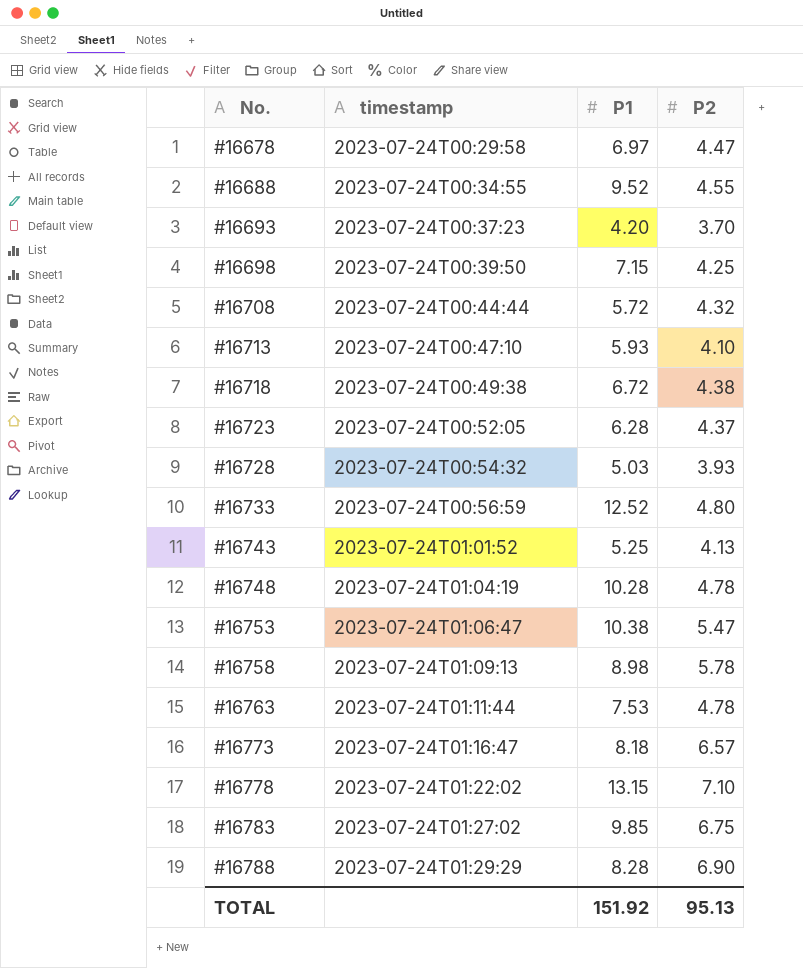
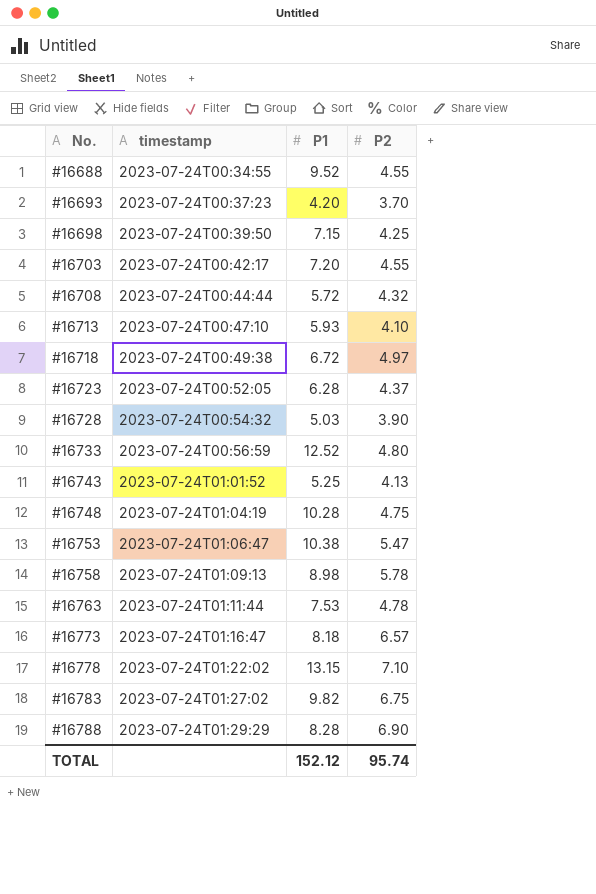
row #16678: 2023-07-24T00:29:58 | 6.97 | 4.47 -> none
row #16703: none -> 2023-07-24T00:42:17 | 7.20 | 4.55
#16718 | P2: 4.38 -> 4.97
#16728 | P2: 3.93 -> 3.90
#16748 | P2: 4.78 -> 4.75
#16783 | P1: 9.85 -> 9.82
TOTAL | P1: 151.92 -> 152.12
TOTAL | P2: 95.13 -> 95.74

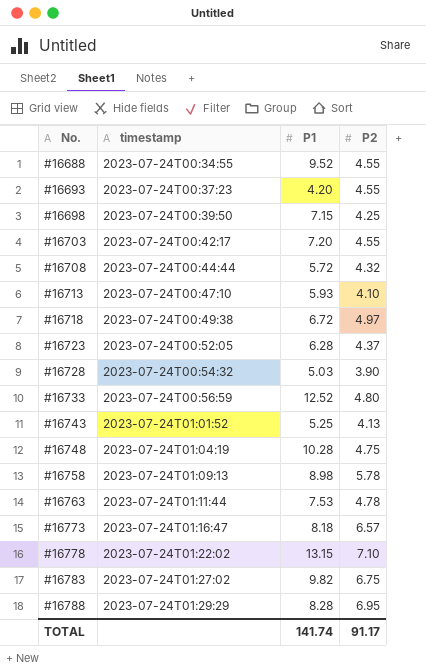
row #16753: 2023-07-24T01:06:47 | 10.38 | 5.47 -> none
#16693 | P2: 3.70 -> 4.55
#16788 | P2: 6.90 -> 6.95
TOTAL | P1: 152.12 -> 141.74
TOTAL | P2: 95.74 -> 91.17

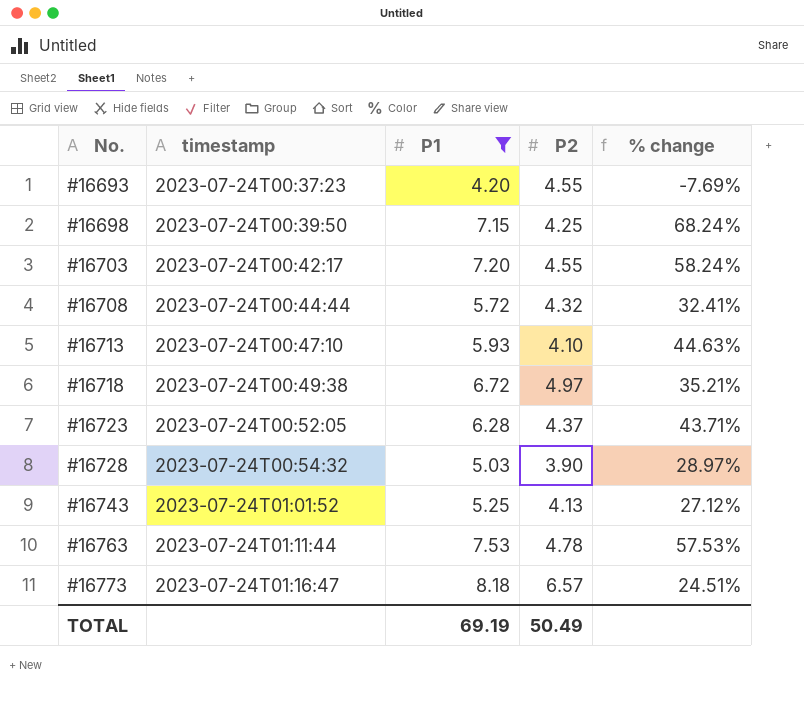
filter: none -> P1 <= 8.18
column % change | formula: none -> ([P1] - [P2]) / [P2]
TOTAL | P1: 141.74 -> 69.19
TOTAL | P2: 91.17 -> 50.49

